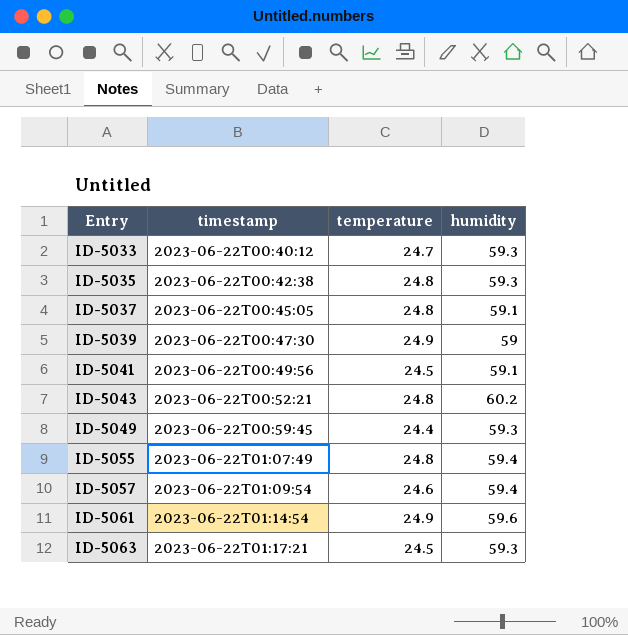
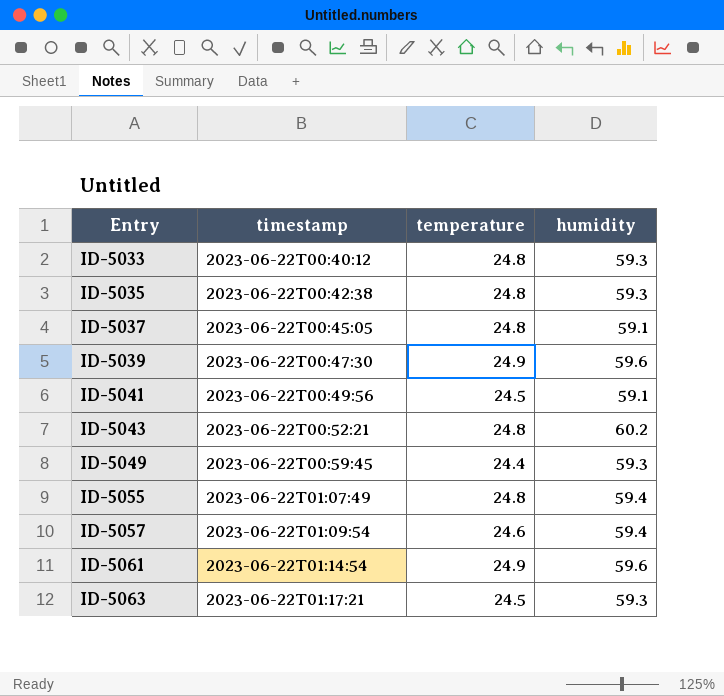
ID-5033 | temperature: 24.7 -> 24.8
ID-5039 | humidity: 59 -> 59.6

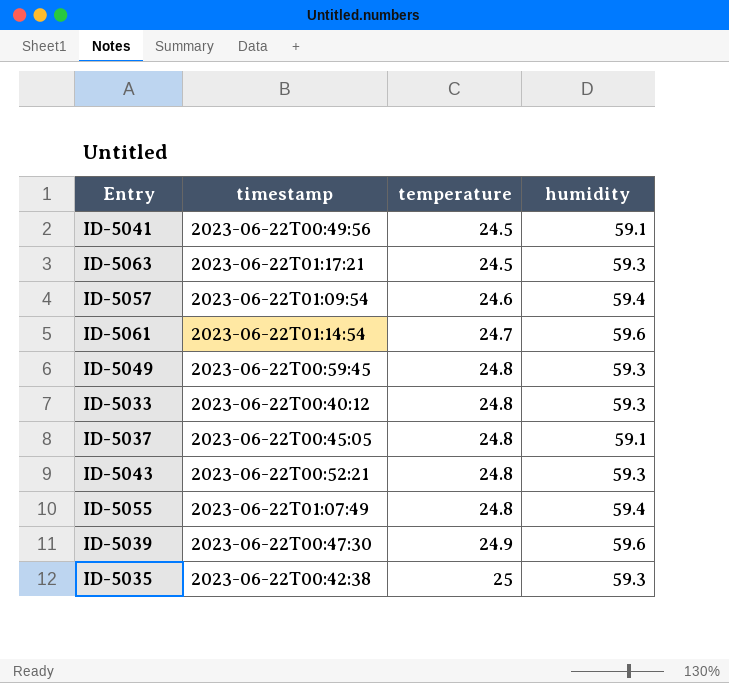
row order: Entry ascending -> temperature ascending
ID-5061 | temperature: 24.9 -> 24.7
ID-5049 | temperature: 24.4 -> 24.8
ID-5043 | humidity: 60.2 -> 59.3
ID-5035 | temperature: 24.8 -> 25

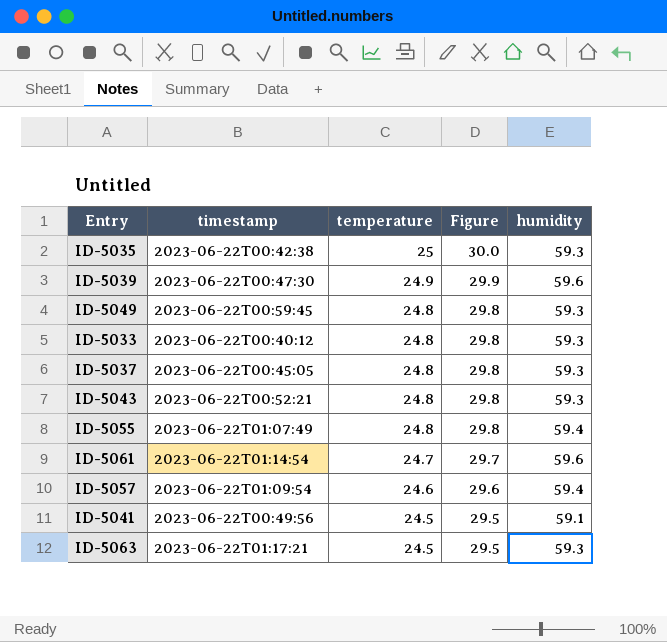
row order: temperature ascending -> temperature descending
column Figure | formula: none -> [temperature] + 5
ID-5037 | humidity: 59.1 -> 59.3

